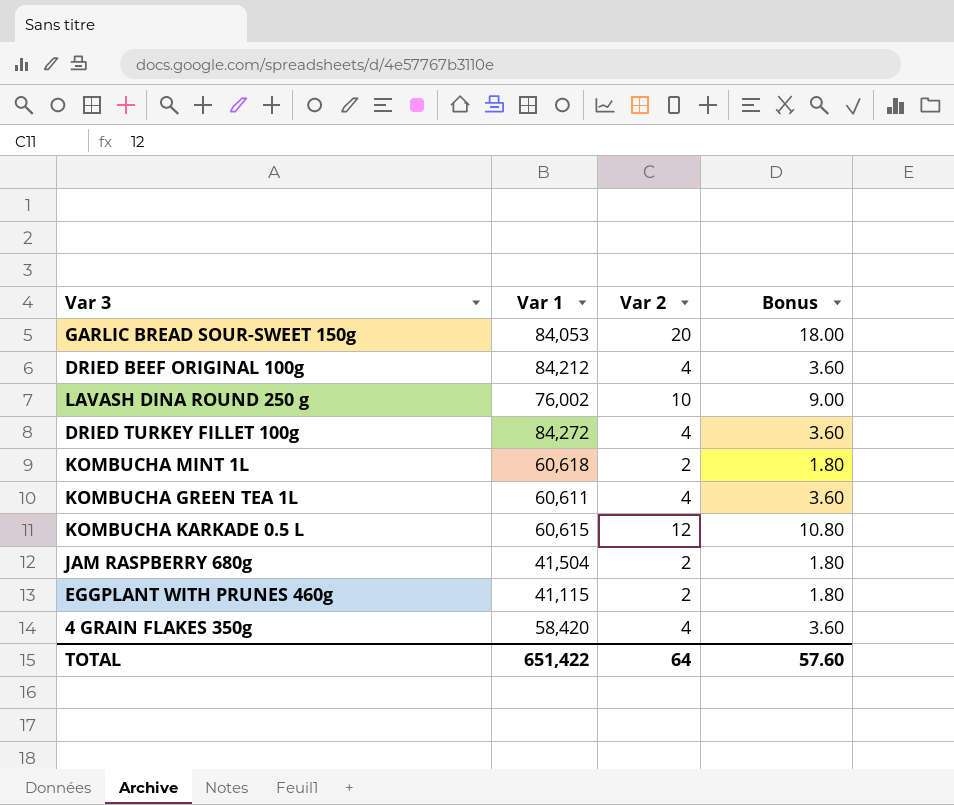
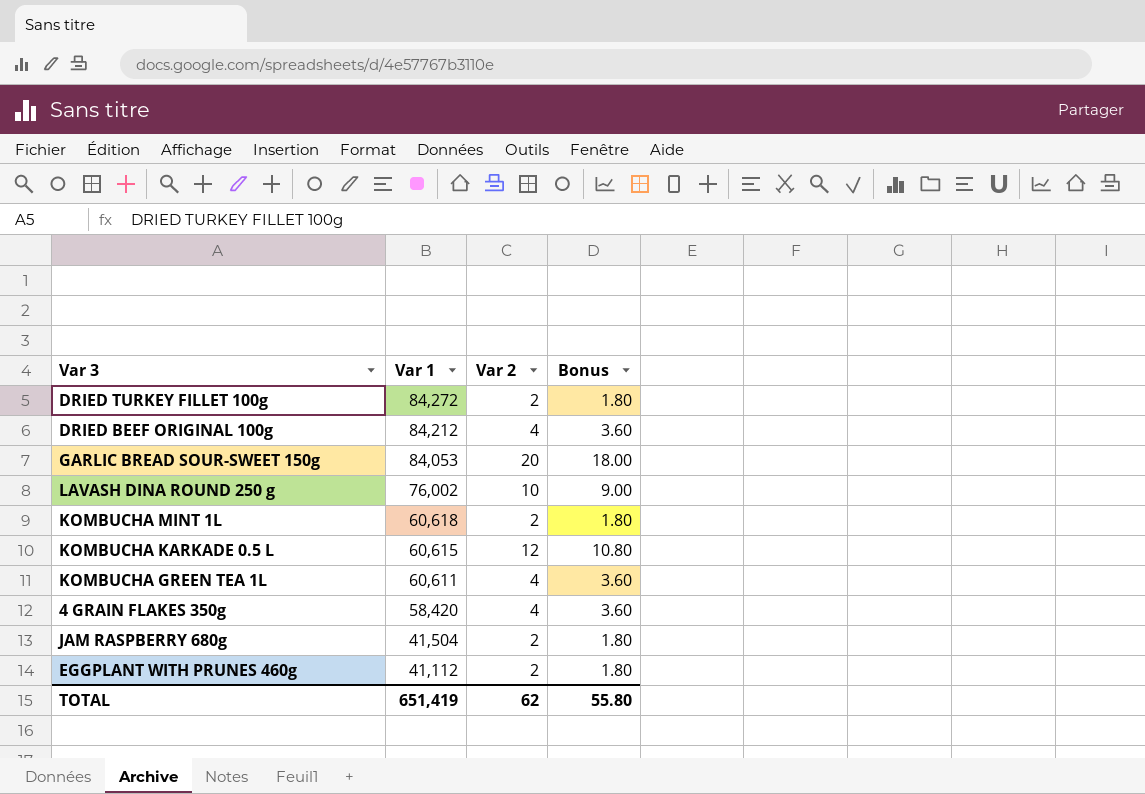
row order: none -> Var 1 descending
DRIED TURKEY FILLET 100g | Var 2: 4 -> 2
DRIED TURKEY FILLET 100g | Bonus: 3.60 -> 1.80
EGGPLANT WITH PRUNES 460g | Var 1: 41,115 -> 41,112
TOTAL | Var 1: 651,422 -> 651,419
TOTAL | Var 2: 64 -> 62
TOTAL | Bonus: 57.60 -> 55.80

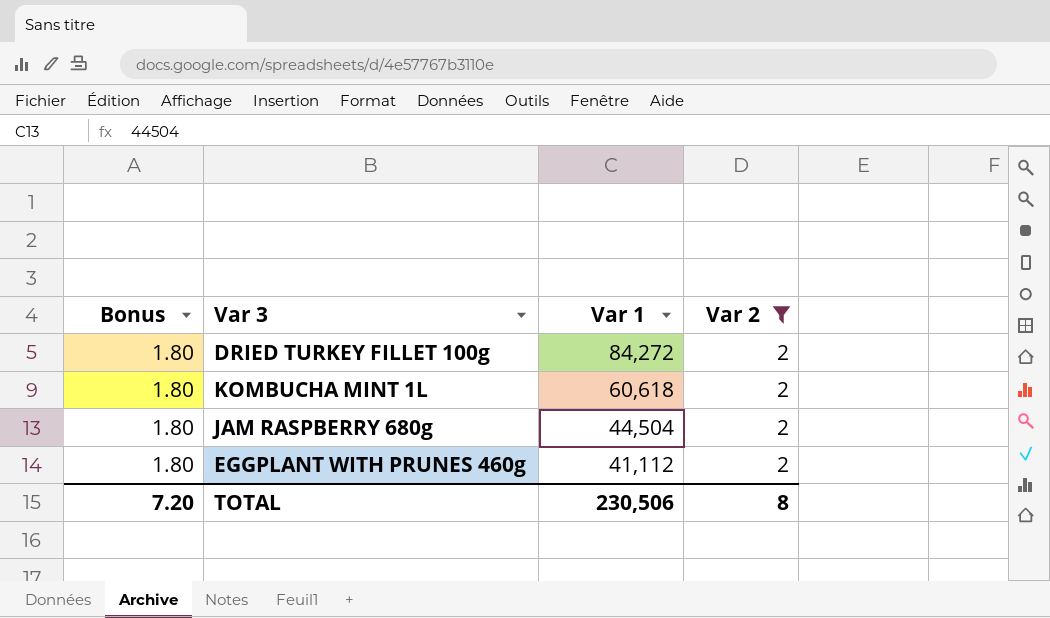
filter: none -> Var 2 = 2
column Bonus | position: 4 -> 1
JAM RASPBERRY 680g | Var 1: 41,504 -> 44,504
TOTAL | Bonus: 55.80 -> 7.20
TOTAL | Var 1: 651,419 -> 230,506
TOTAL | Var 2: 62 -> 8

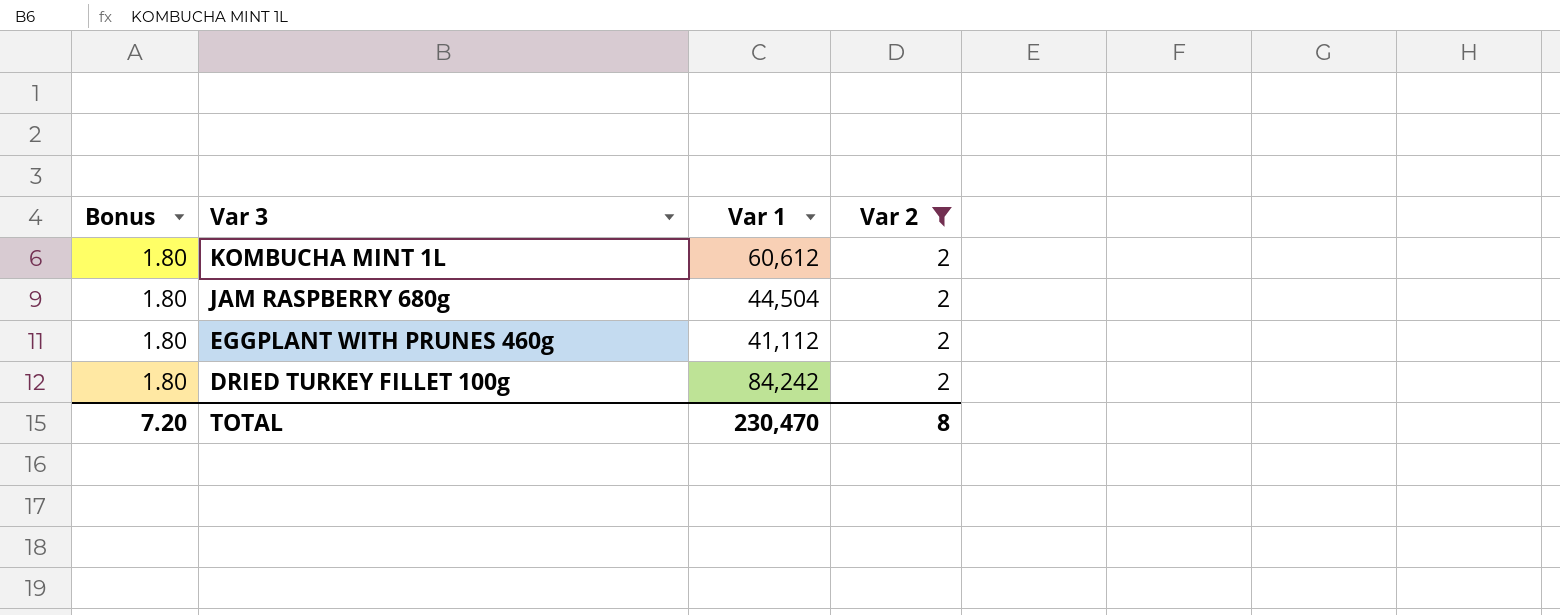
row order: Var 1 descending -> Var 3 descending
KOMBUCHA MINT 1L | Var 1: 60,618 -> 60,612
DRIED TURKEY FILLET 100g | Var 1: 84,272 -> 84,242
TOTAL | Var 1: 230,506 -> 230,470

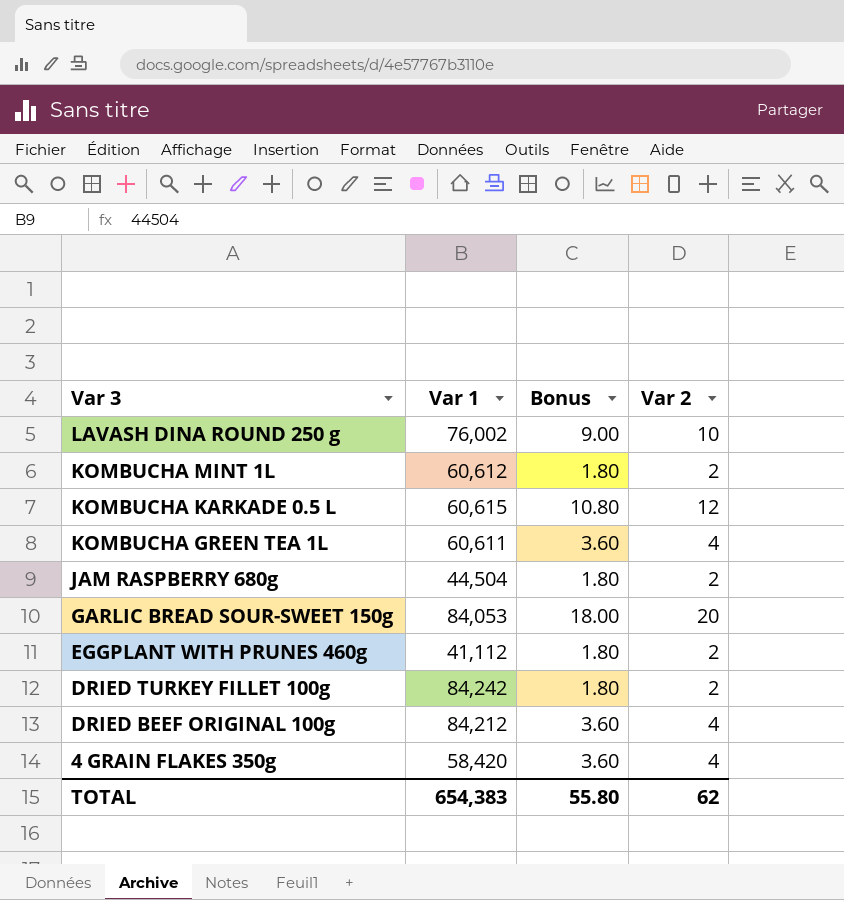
filter: Var 2 = 2 -> none
column Bonus | position: 1 -> 3
TOTAL | Var 1: 230,470 -> 654,383
TOTAL | Bonus: 7.20 -> 55.80
TOTAL | Var 2: 8 -> 62

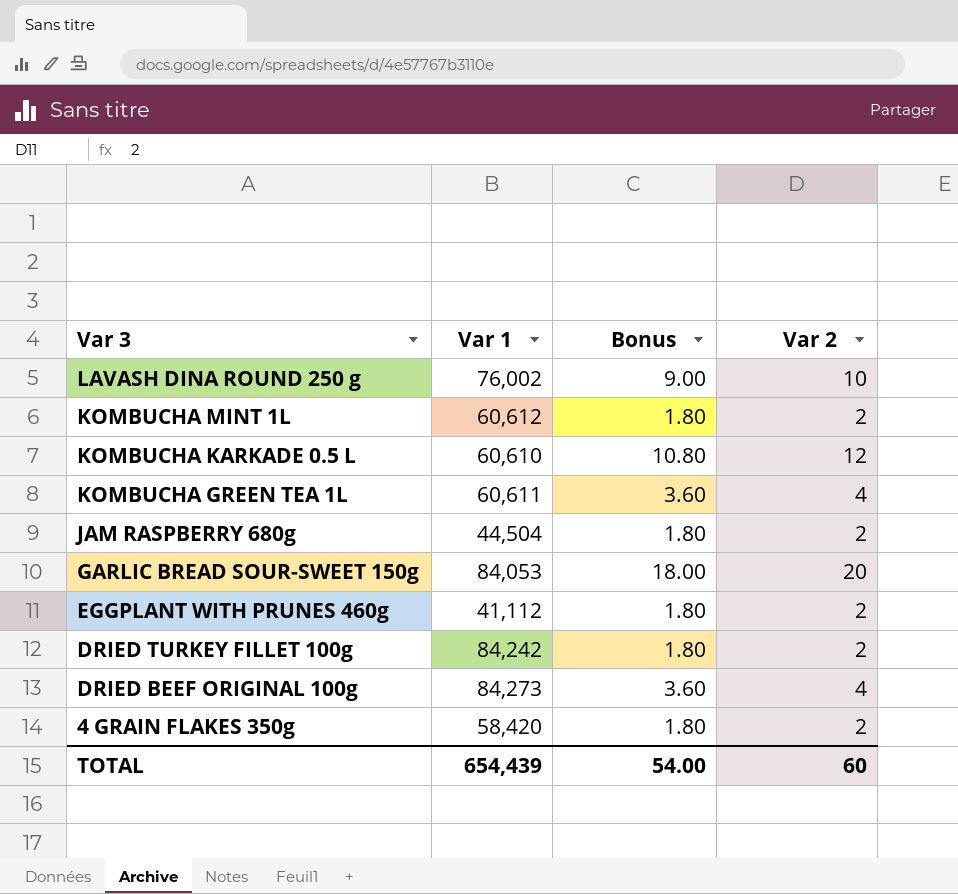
KOMBUCHA KARKADE 0.5 L | Var 1: 60,615 -> 60,610
DRIED BEEF ORIGINAL 100g | Var 1: 84,212 -> 84,273
4 GRAIN FLAKES 350g | Bonus: 3.60 -> 1.80
4 GRAIN FLAKES 350g | Var 2: 4 -> 2
TOTAL | Var 1: 654,383 -> 654,439
TOTAL | Bonus: 55.80 -> 54.00
TOTAL | Var 2: 62 -> 60

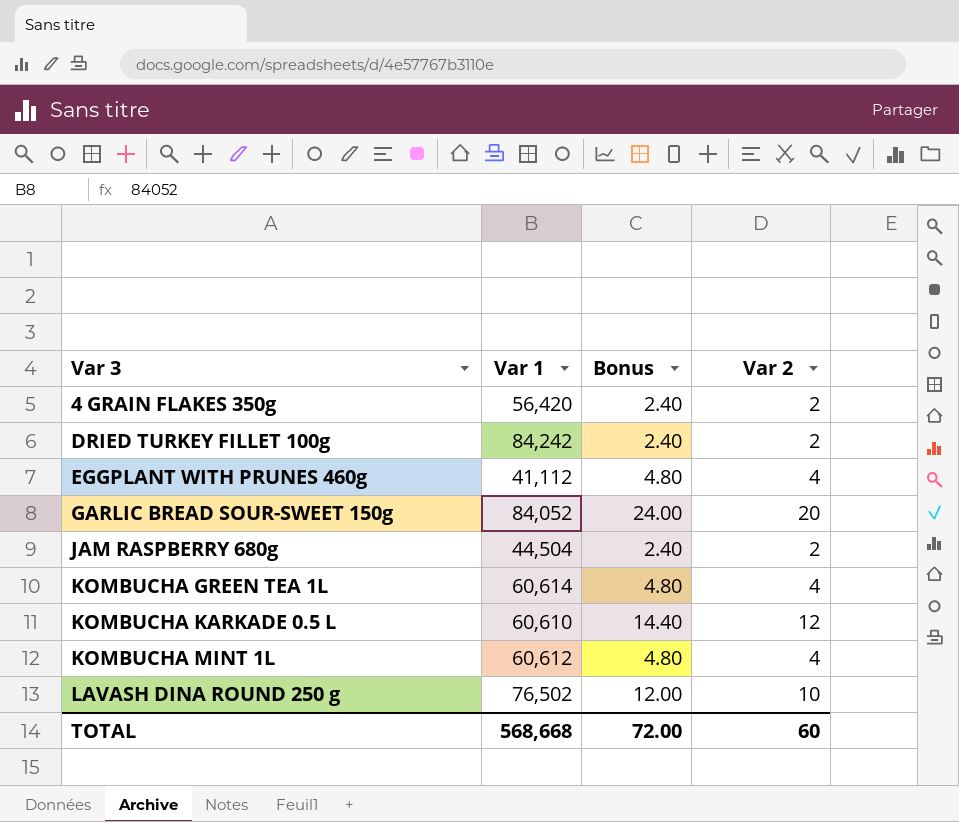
row order: Var 3 descending -> Var 3 ascending
column Bonus | formula: [Var 2] * 0.9 -> [Var 2] * 1.2
row DRIED BEEF ORIGINAL 100g: 84,273 | 3.60 | 4 -> none
4 GRAIN FLAKES 350g | Var 1: 58,420 -> 56,420
EGGPLANT WITH PRUNES 460g | Var 2: 2 -> 4
GARLIC BREAD SOUR-SWEET 150g | Var 1: 84,053 -> 84,052
KOMBUCHA GREEN TEA 1L | Var 1: 60,611 -> 60,614
KOMBUCHA MINT 1L | Var 2: 2 -> 4
LAVASH DINA ROUND 250 g | Var 1: 76,002 -> 76,502
TOTAL | Var 1: 654,439 -> 568,668
TOTAL | Bonus: 54.00 -> 72.00

